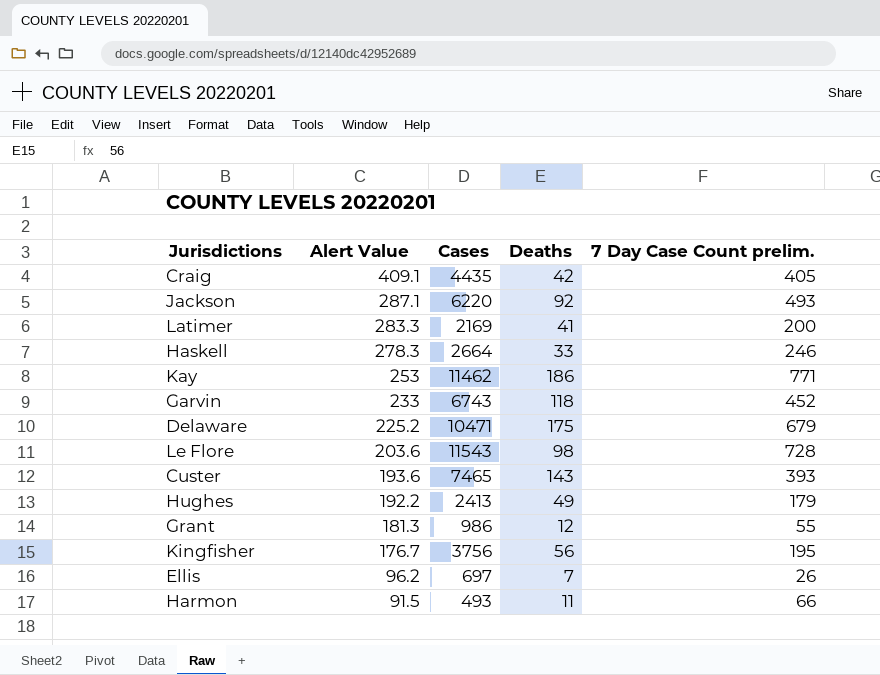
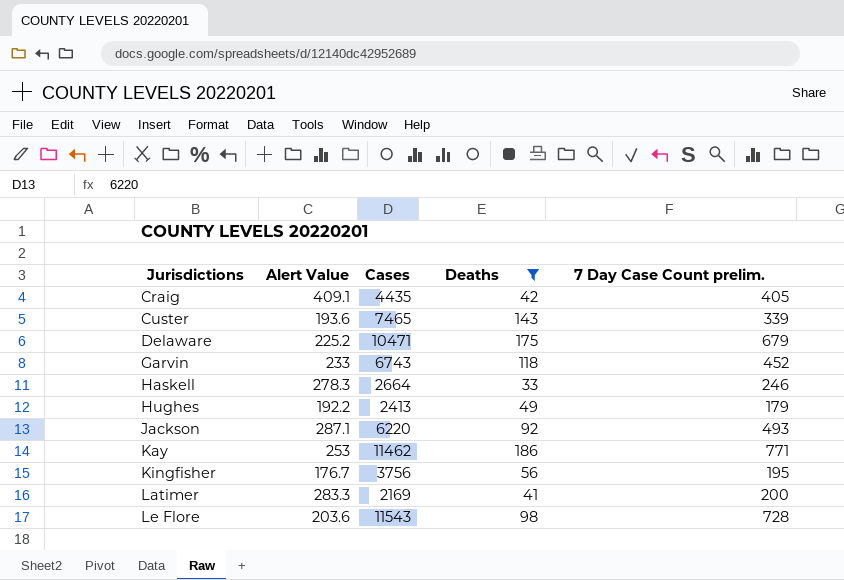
filter: none -> Deaths >= 33
row order: Alert Value descending -> Jurisdictions ascending
Custer | 7 Day Case Count prelim.: 393 -> 339

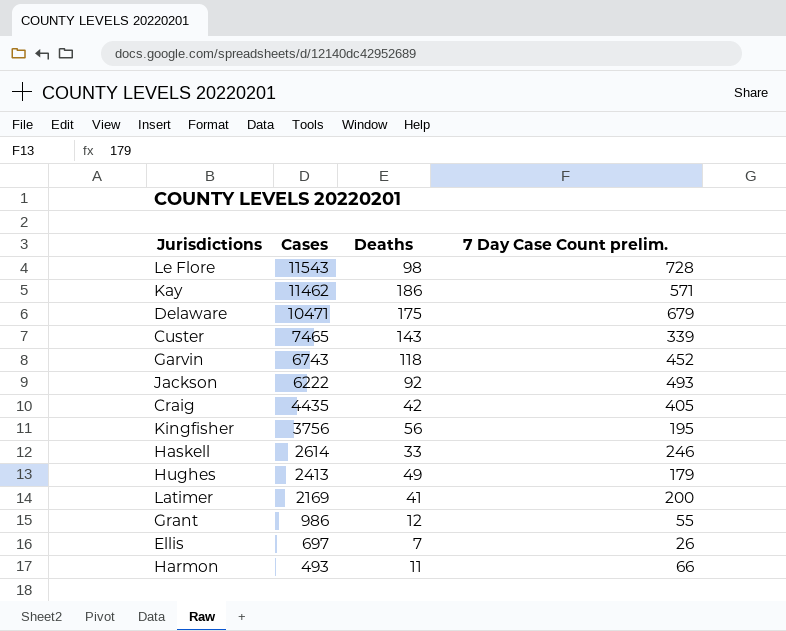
filter: Deaths >= 33 -> none
row order: Jurisdictions ascending -> Cases descending
column Alert Value | position: 2 -> none
Kay | 7 Day Case Count prelim.: 771 -> 571
Jackson | Cases: 6220 -> 6222
Haskell | Cases: 2664 -> 2614

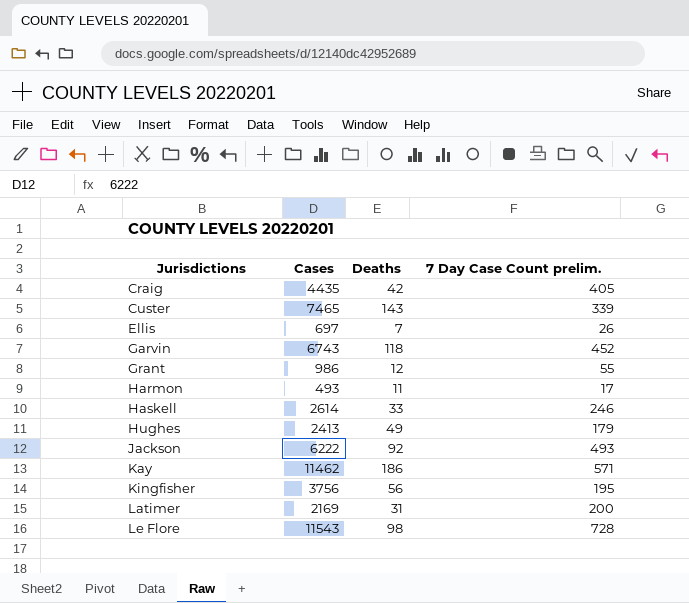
row order: Cases descending -> Jurisdictions ascending
row Delaware: 10471 | 175 | 679 -> none
Harmon | 7 Day Case Count prelim.: 66 -> 17
Latimer | Deaths: 41 -> 31

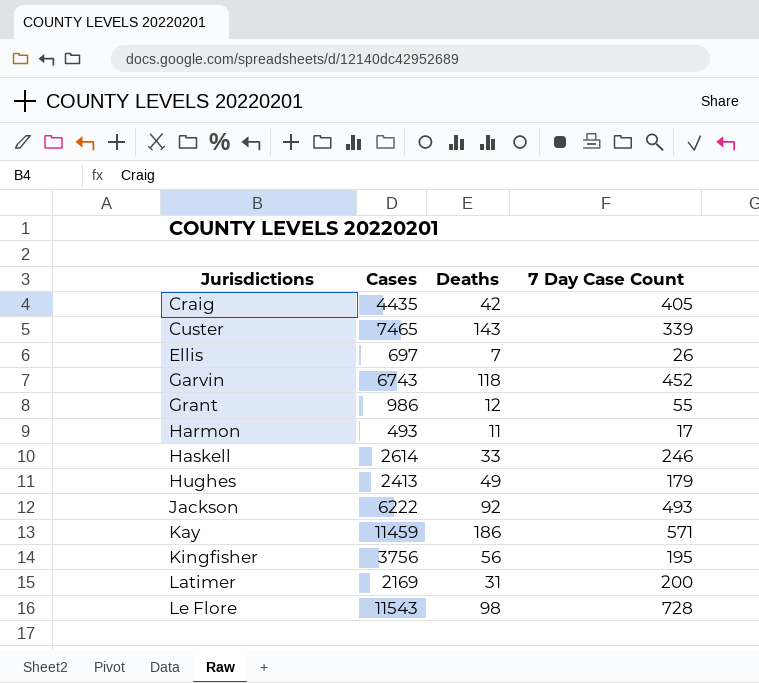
column name: 7 Day Case Count prelim. -> 7 Day Case Count
Kay | Cases: 11462 -> 11459

